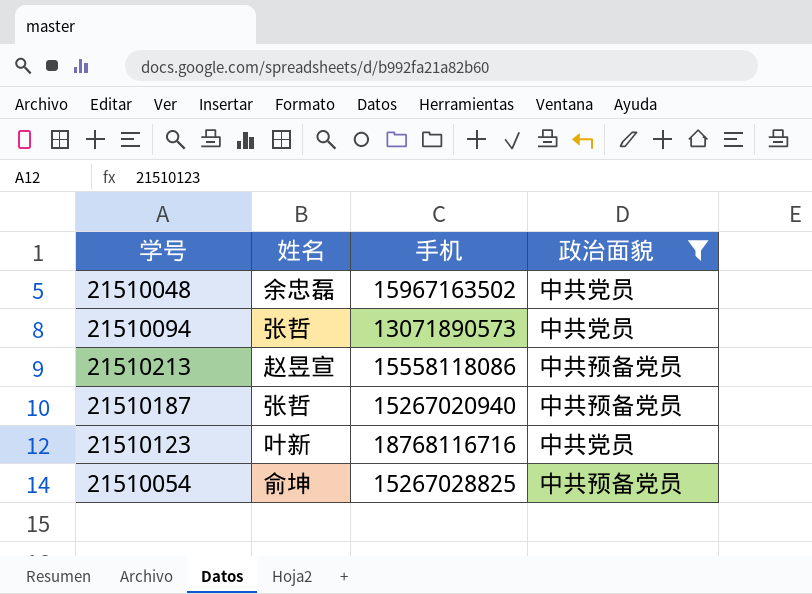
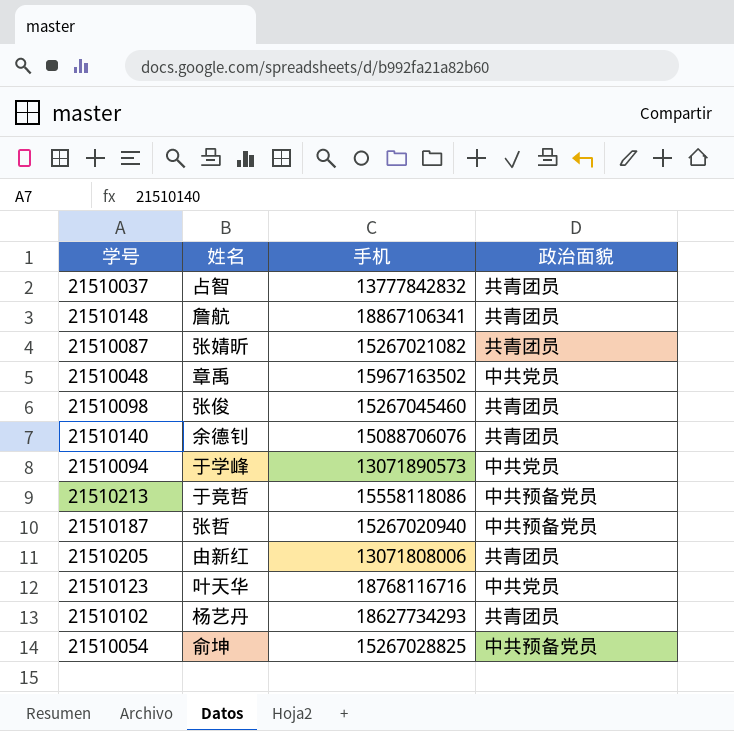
filter: 政治面貌 != 共青团员 -> none
21510048 | 姓名: 余忠磊 -> 章禹
21510094 | 姓名: 张哲 -> 于学峰
21510213 | 姓名: 赵昱宣 -> 于竞哲
21510123 | 姓名: 叶新 -> 叶天华

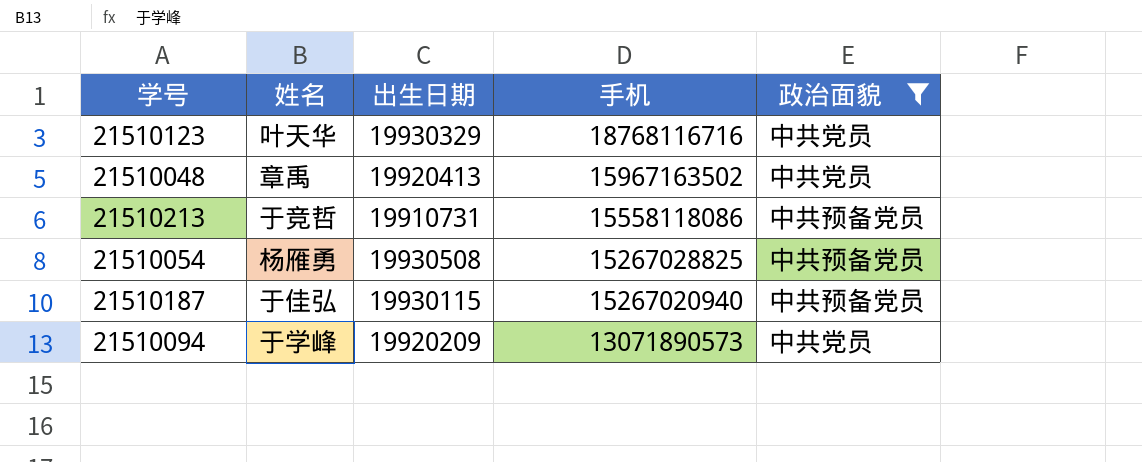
filter: none -> 政治面貌 != 共青团员
row order: none -> 手机 descending
column 出生日期 | position: none -> 3
21510054 | 姓名: 俞坤 -> 杨雁勇
21510187 | 姓名: 张哲 -> 于佳弘

